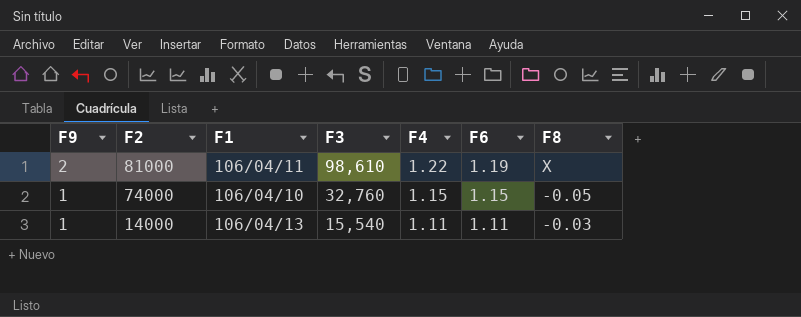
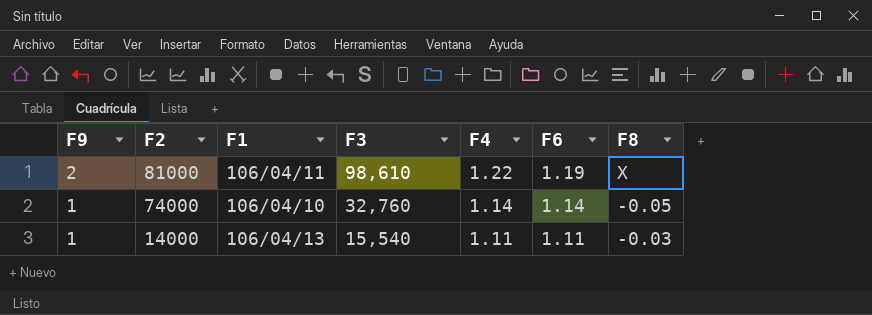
74000 | F4: 1.15 -> 1.14
74000 | F6: 1.15 -> 1.14

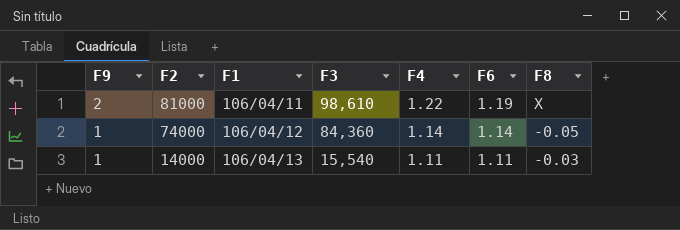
74000 | F1: 106/04/10 -> 106/04/12
74000 | F3: 32,760 -> 84,360

